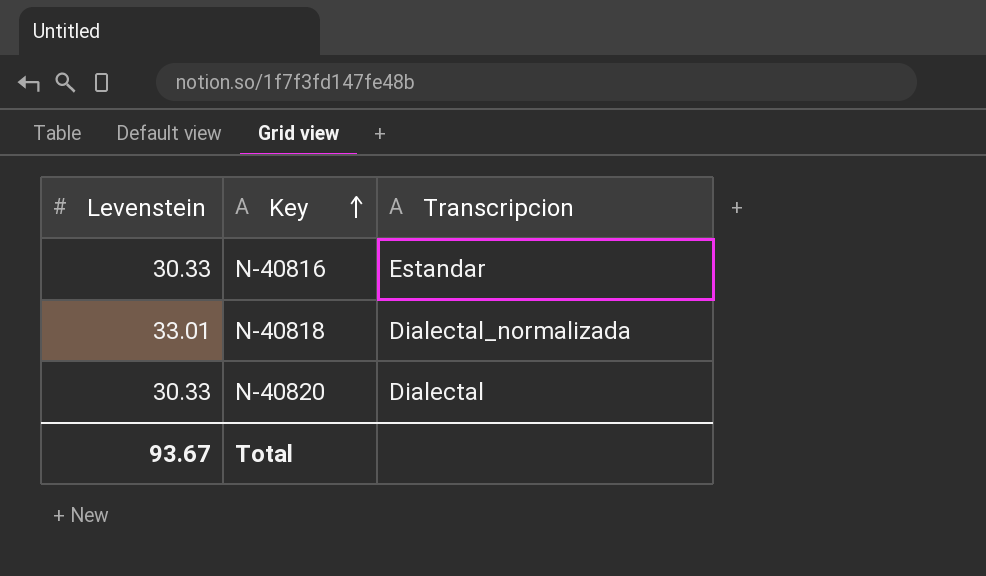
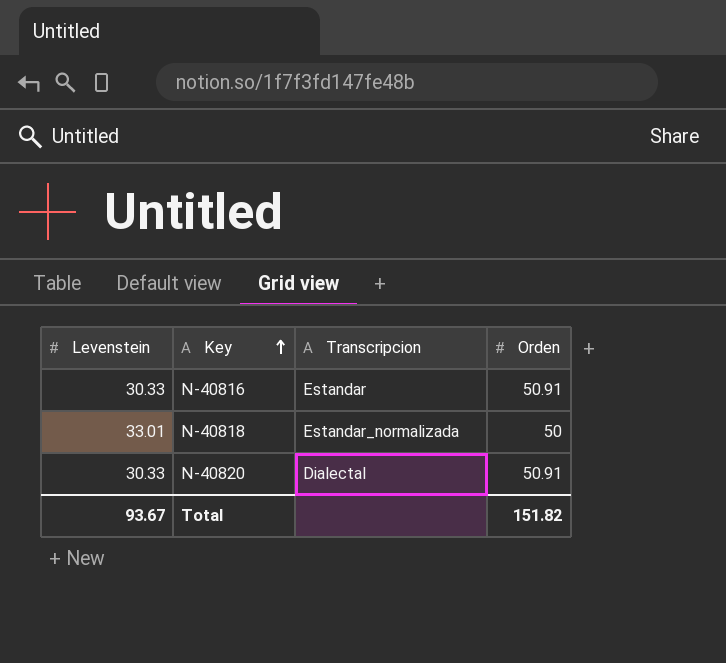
column Orden | position: none -> 4
N-40818 | Transcripcion: Dialectal_normalizada -> Estandar_normalizada

